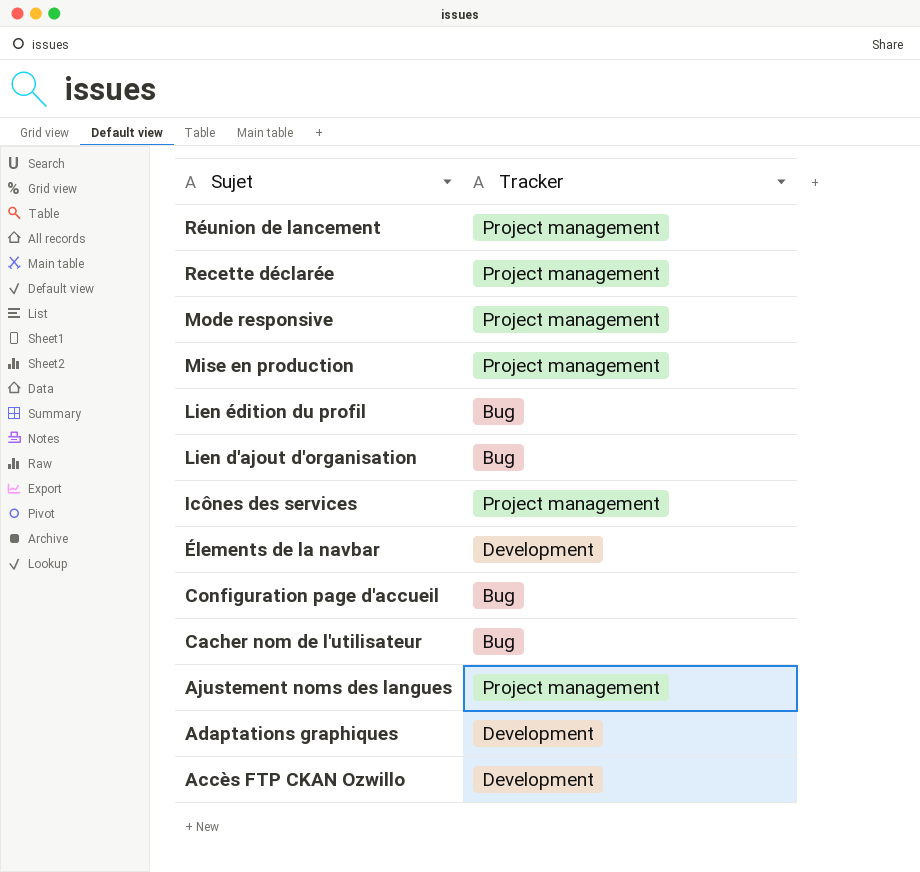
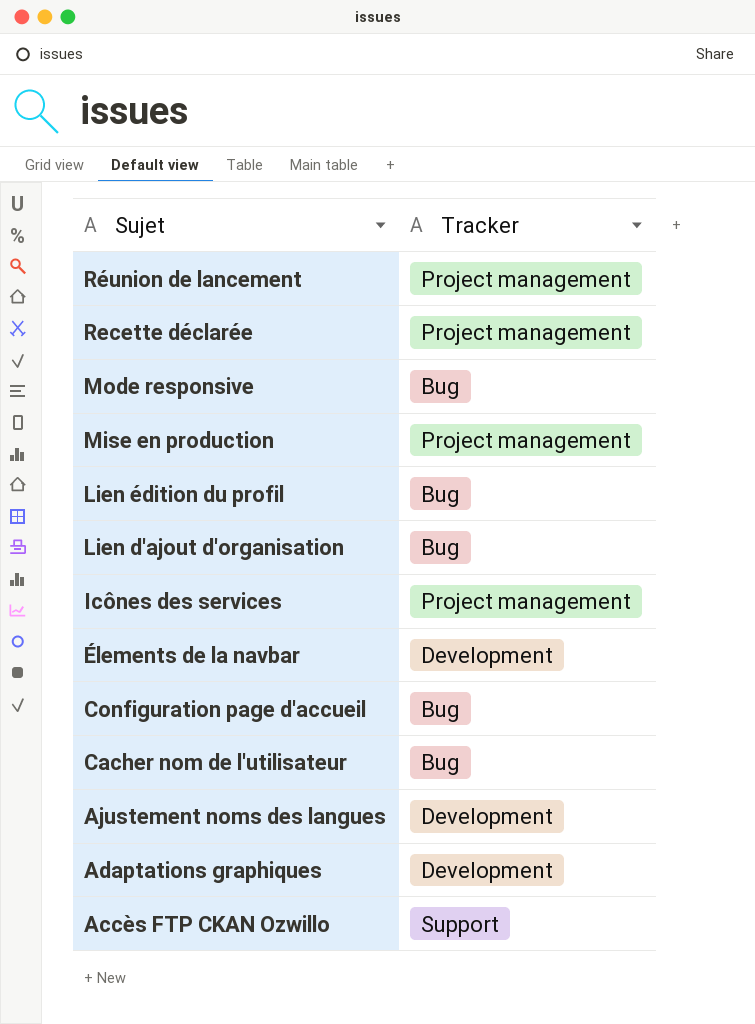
Mode responsive | Tracker: Project management -> Bug
Ajustement noms des langues | Tracker: Project management -> Development
Accès FTP CKAN Ozwillo | Tracker: Development -> Support

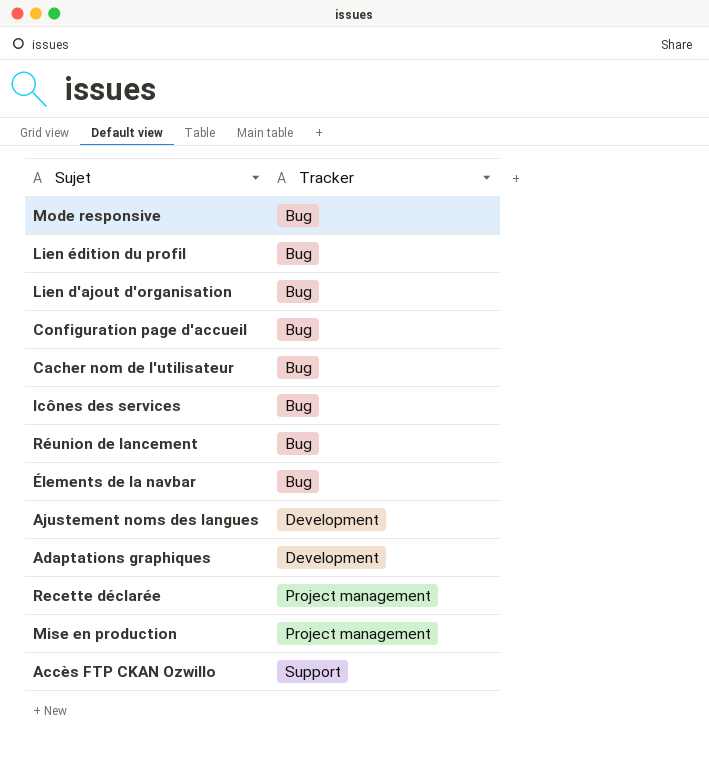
row order: Sujet descending -> Tracker ascending
Icônes des services | Tracker: Project management -> Bug
Réunion de lancement | Tracker: Project management -> Bug
Élements de la navbar | Tracker: Development -> Bug

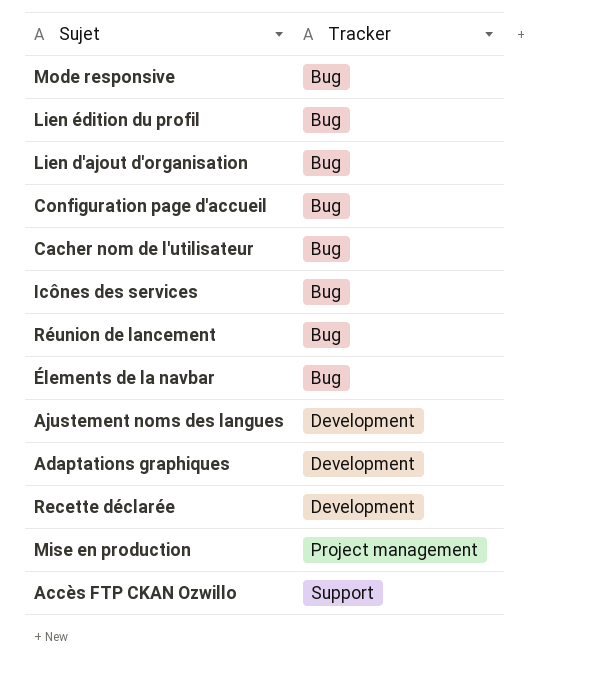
Recette déclarée | Tracker: Project management -> Development

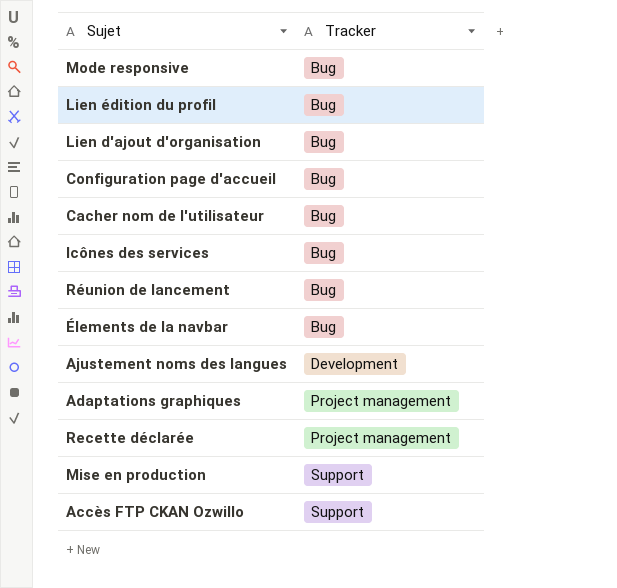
Adaptations graphiques | Tracker: Development -> Project management
Recette déclarée | Tracker: Development -> Project management
Mise en production | Tracker: Project management -> Support

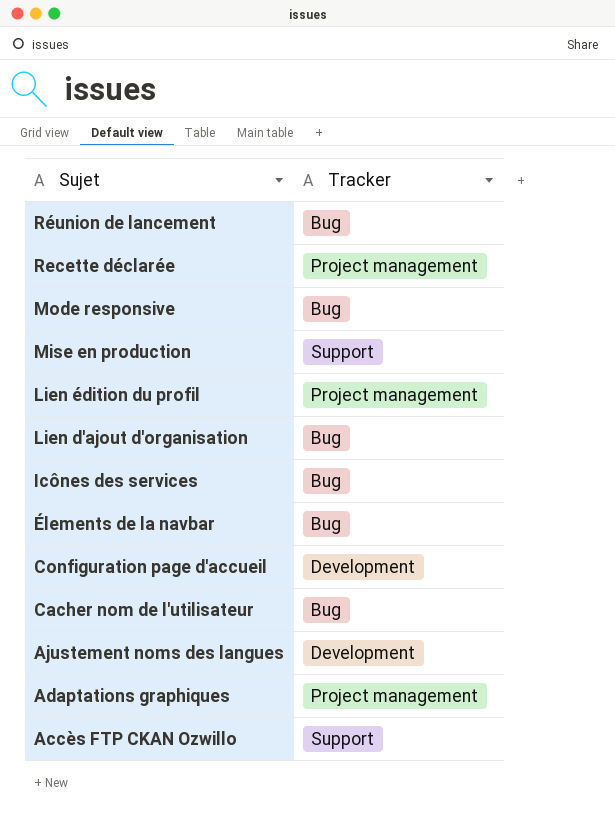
row order: Tracker ascending -> Sujet descending
Lien édition du profil | Tracker: Bug -> Project management
Configuration page d'accueil | Tracker: Bug -> Development

